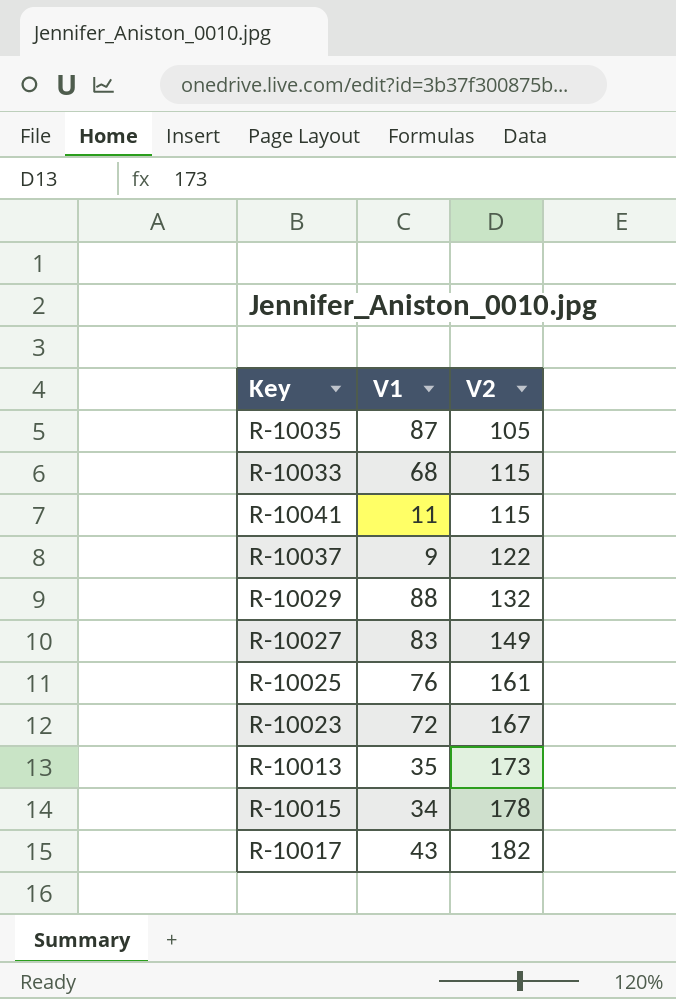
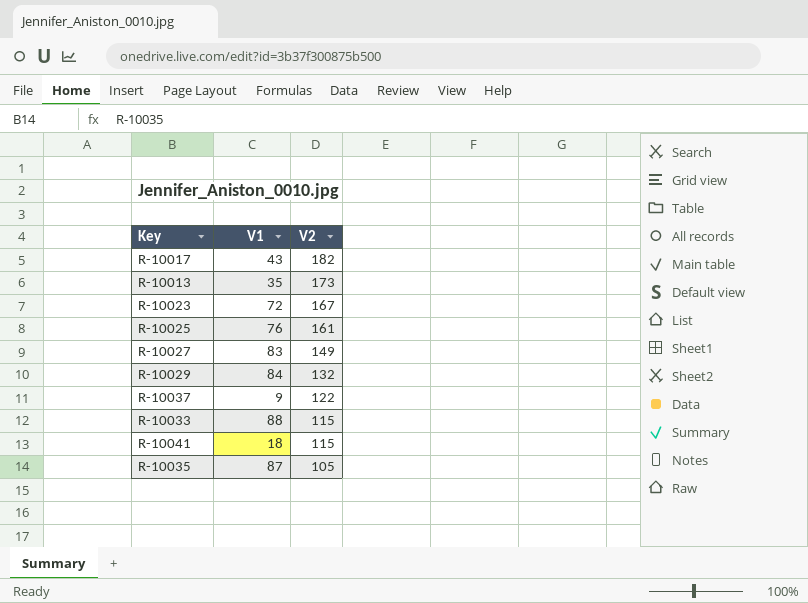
row order: V2 ascending -> V2 descending
row R-10015: 34 | 178 -> none
R-10029 | V1: 88 -> 84
R-10033 | V1: 68 -> 88
R-10041 | V1: 11 -> 18

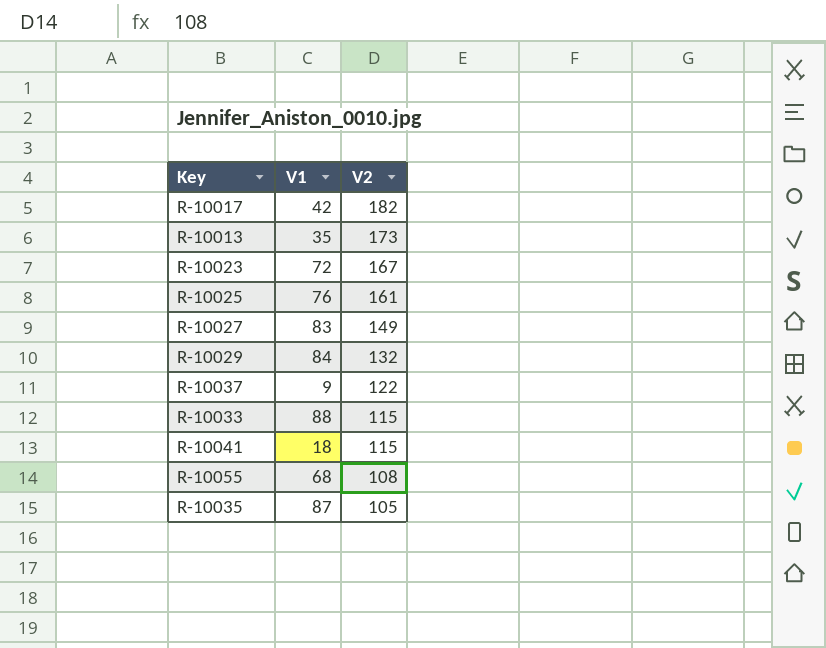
R-10017 | V1: 43 -> 42
row R-10055: none -> 68 | 108

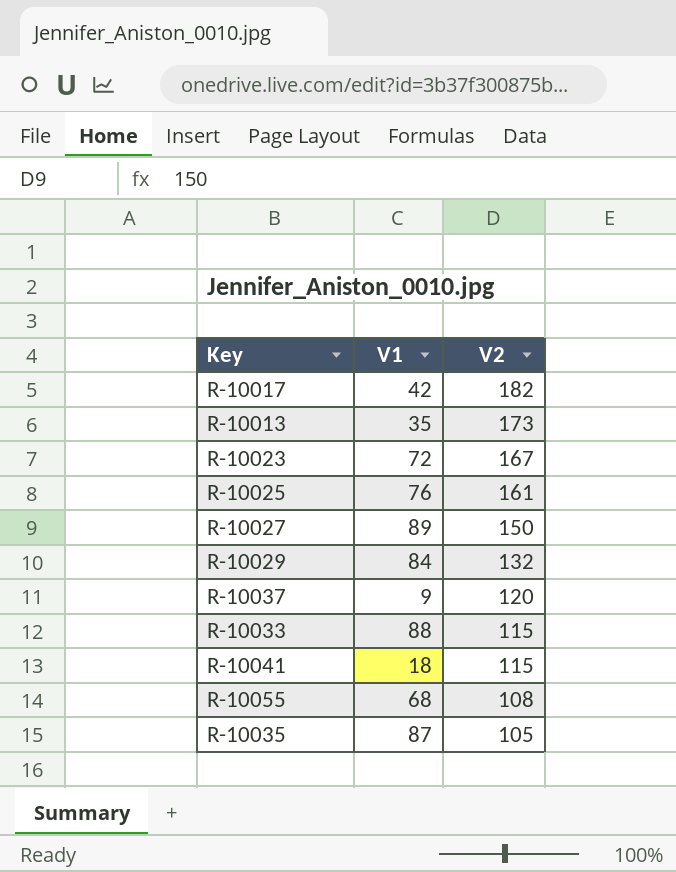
R-10027 | V1: 83 -> 89
R-10027 | V2: 149 -> 150
R-10037 | V2: 122 -> 120

